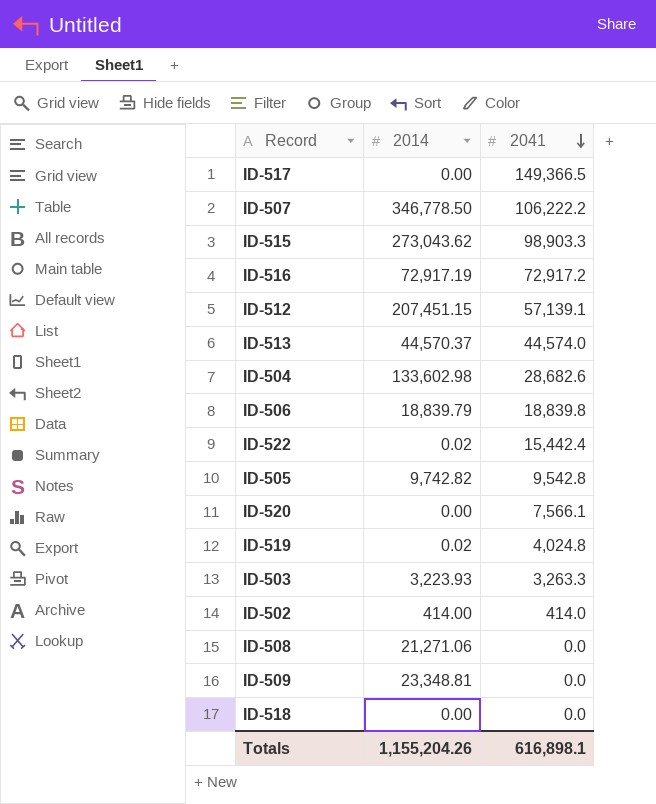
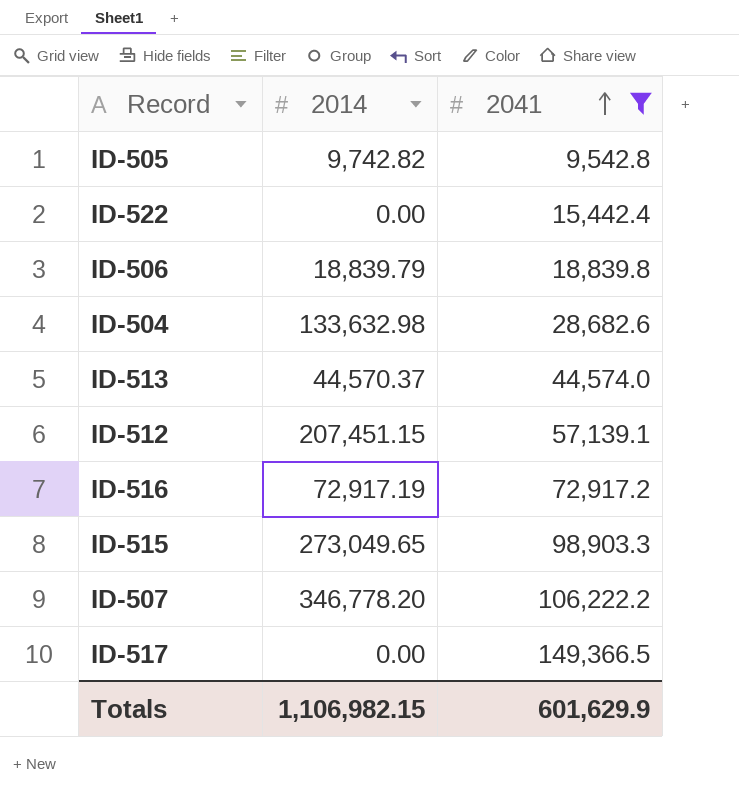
filter: none -> 2041 >= 9,542.8
row order: 2041 descending -> 2041 ascending
ID-522 | 2014: 0.02 -> 0.00
ID-504 | 2014: 133,602.98 -> 133,632.98
ID-515 | 2014: 273,043.62 -> 273,049.65
ID-507 | 2014: 346,778.50 -> 346,778.20
Totals | 2014: 1,155,204.26 -> 1,106,982.15
Totals | 2041: 616,898.1 -> 601,629.9

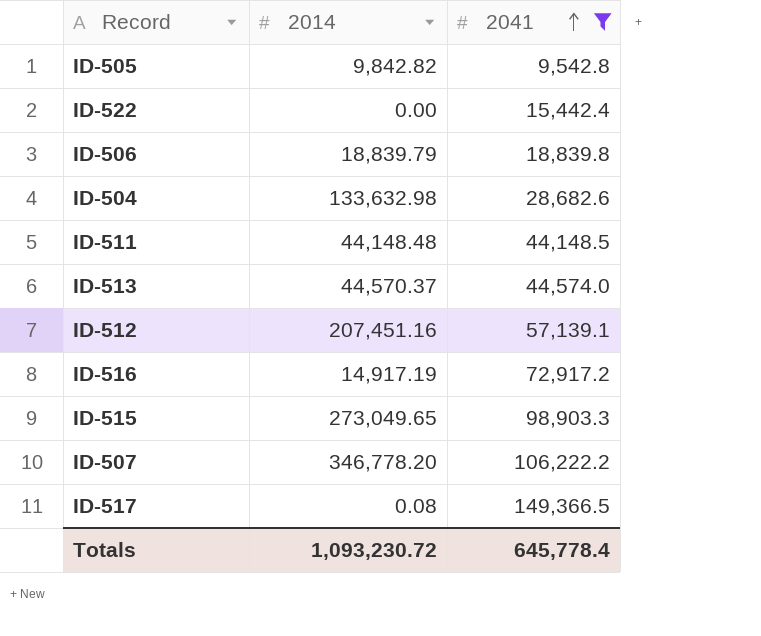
ID-505 | 2014: 9,742.82 -> 9,842.82
row ID-511: none -> 44,148.48 | 44,148.5
ID-512 | 2014: 207,451.15 -> 207,451.16
ID-516 | 2014: 72,917.19 -> 14,917.19
ID-517 | 2014: 0.00 -> 0.08
Totals | 2014: 1,106,982.15 -> 1,093,230.72
Totals | 2041: 601,629.9 -> 645,778.4

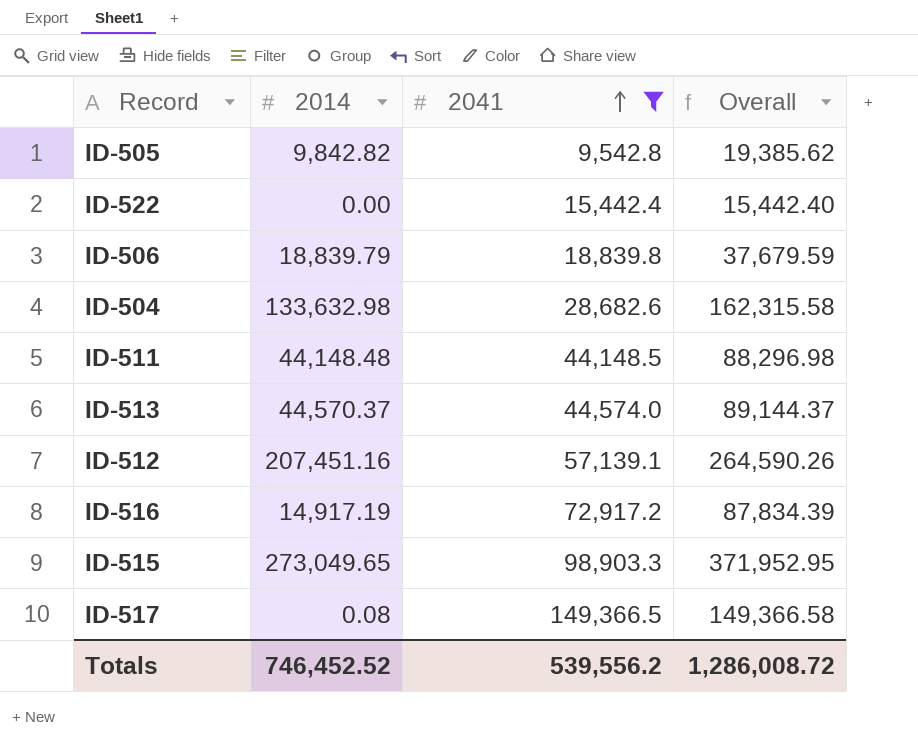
column Overall | formula: none -> [2014] + [2041]
row ID-507: 346,778.20 | 106,222.2 -> none
Totals | 2014: 1,093,230.72 -> 746,452.52
Totals | 2041: 645,778.4 -> 539,556.2

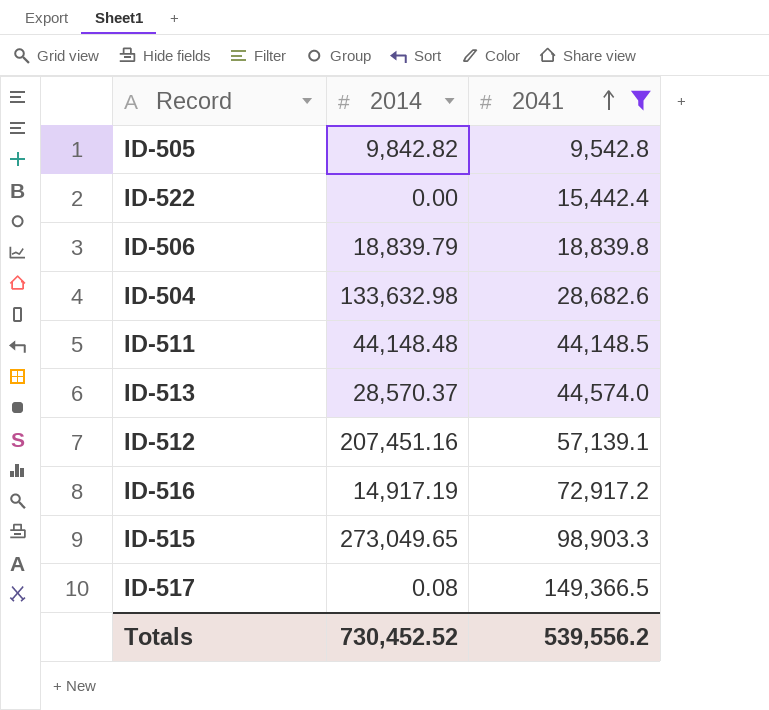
column Overall | formula: [2014] + [2041] -> none
ID-513 | 2014: 44,570.37 -> 28,570.37
Totals | 2014: 746,452.52 -> 730,452.52

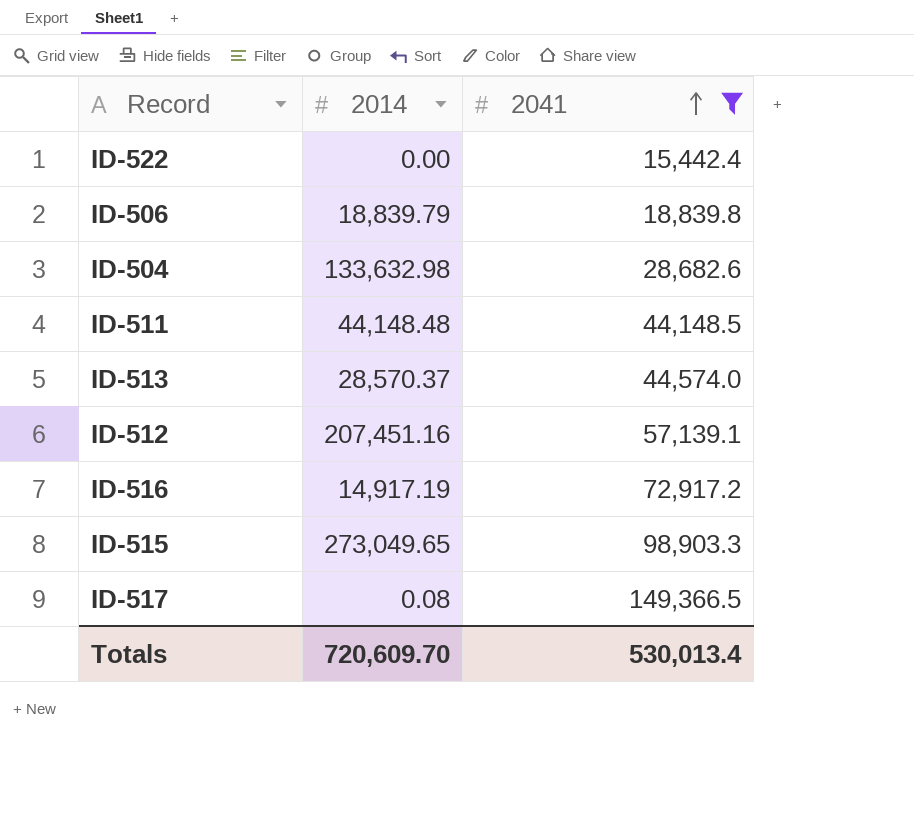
row ID-505: 9,842.82 | 9,542.8 -> none
Totals | 2014: 730,452.52 -> 720,609.70
Totals | 2041: 539,556.2 -> 530,013.4

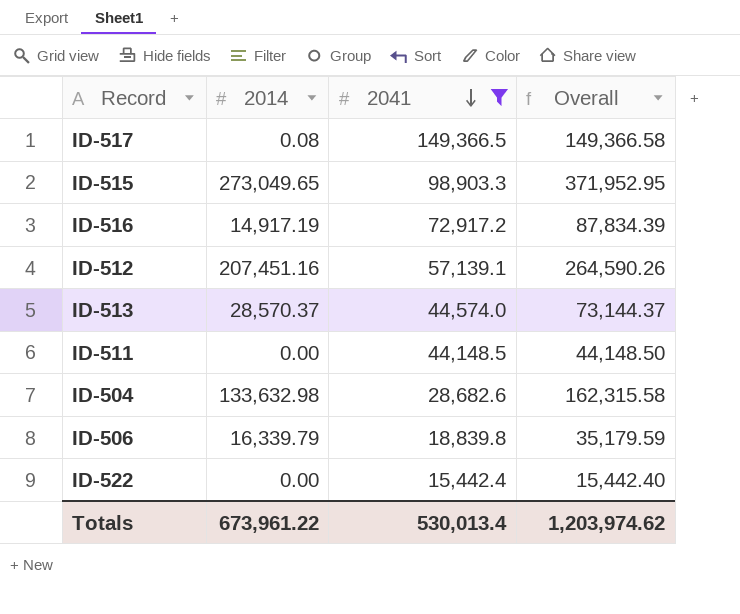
row order: 2041 ascending -> 2041 descending
column Overall | formula: none -> [2014] + [2041]
ID-511 | 2014: 44,148.48 -> 0.00
ID-506 | 2014: 18,839.79 -> 16,339.79
Totals | 2014: 720,609.70 -> 673,961.22

